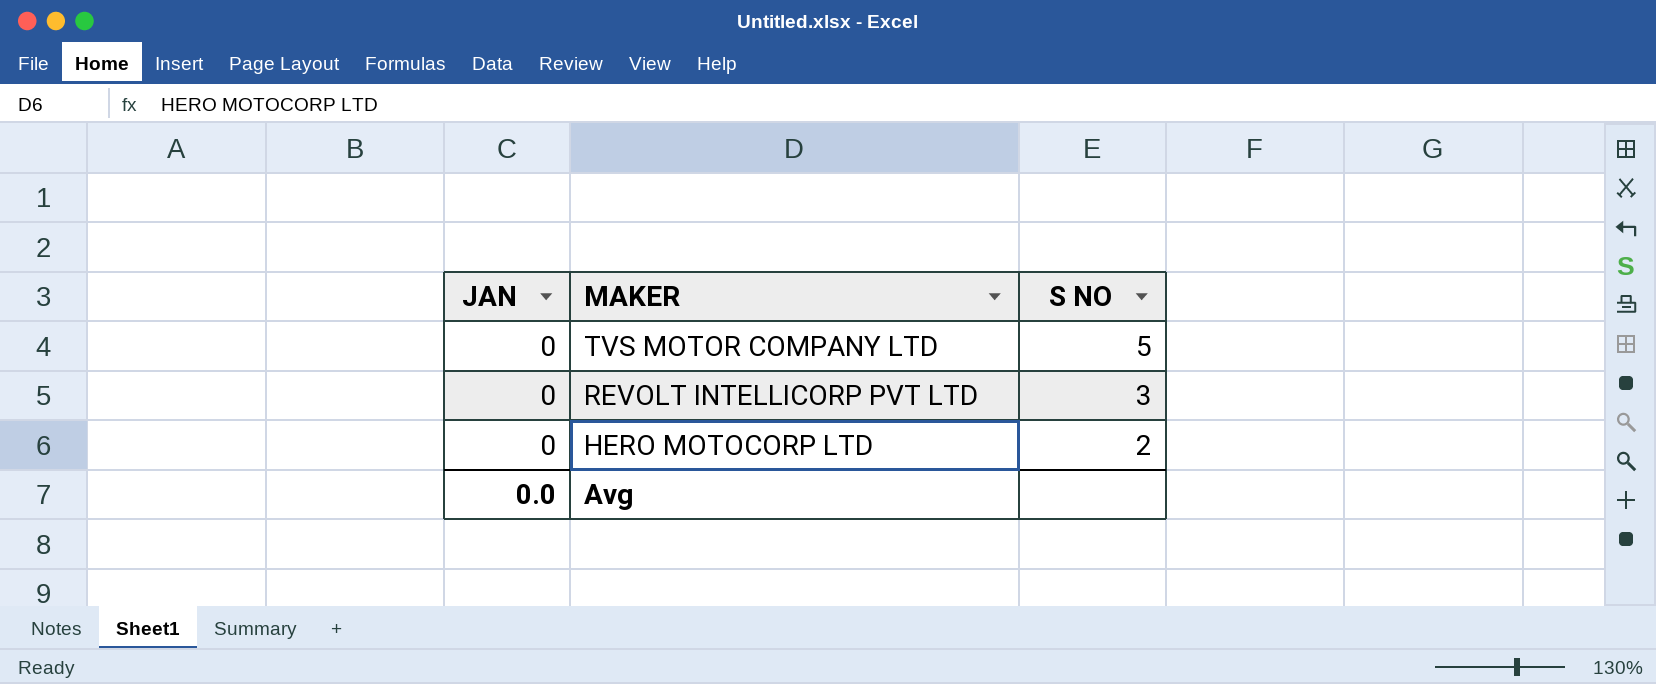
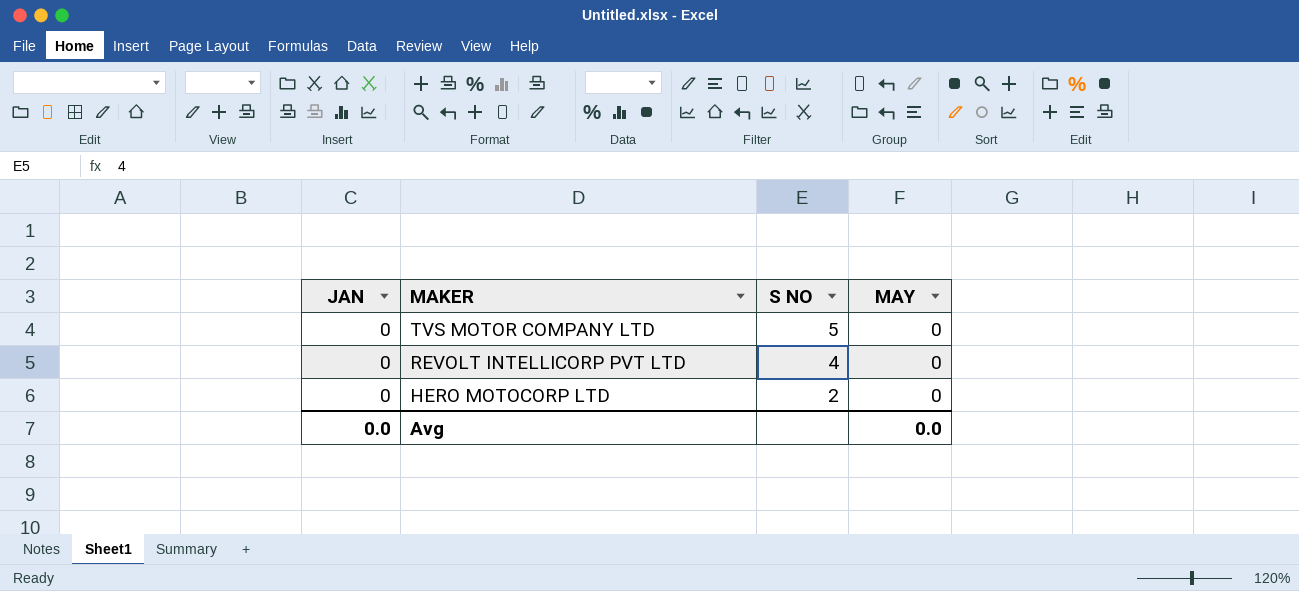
column MAY | position: none -> 4
REVOLT INTELLICORP PVT LTD | S NO: 3 -> 4

